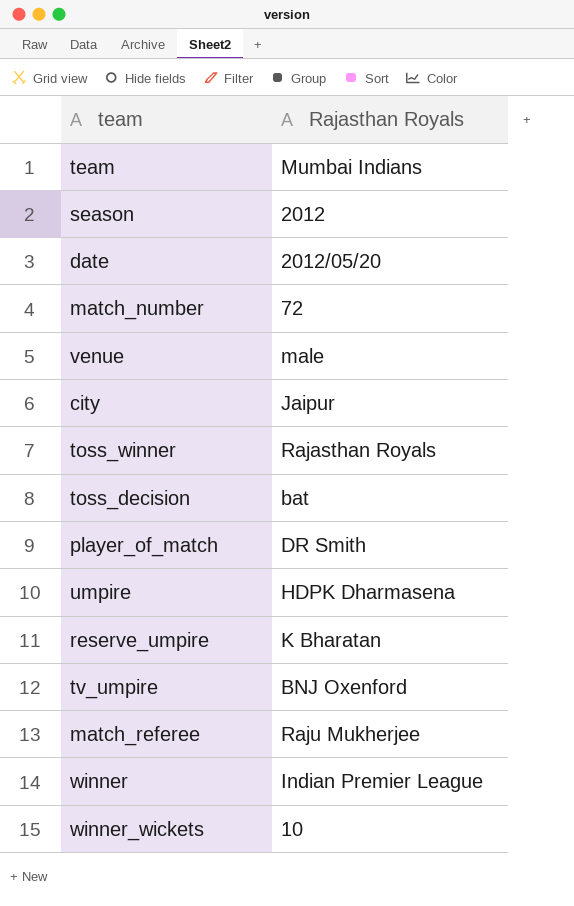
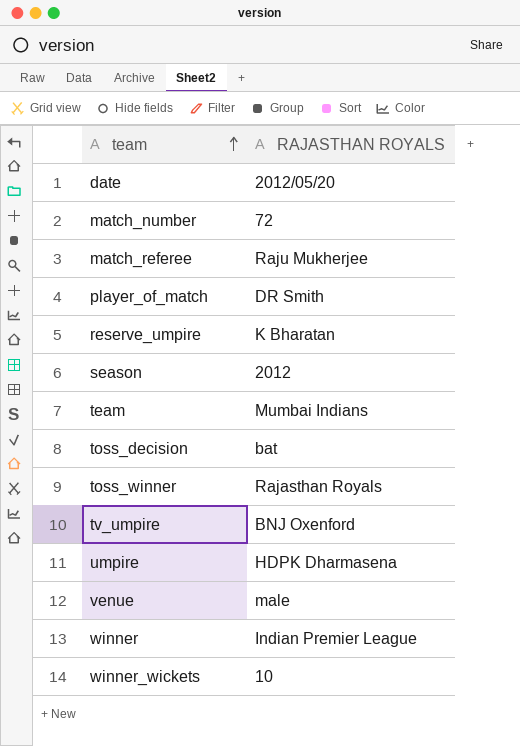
row order: none -> team ascending
column name: Rajasthan Royals -> RAJASTHAN ROYALS
row city: Jaipur -> none

